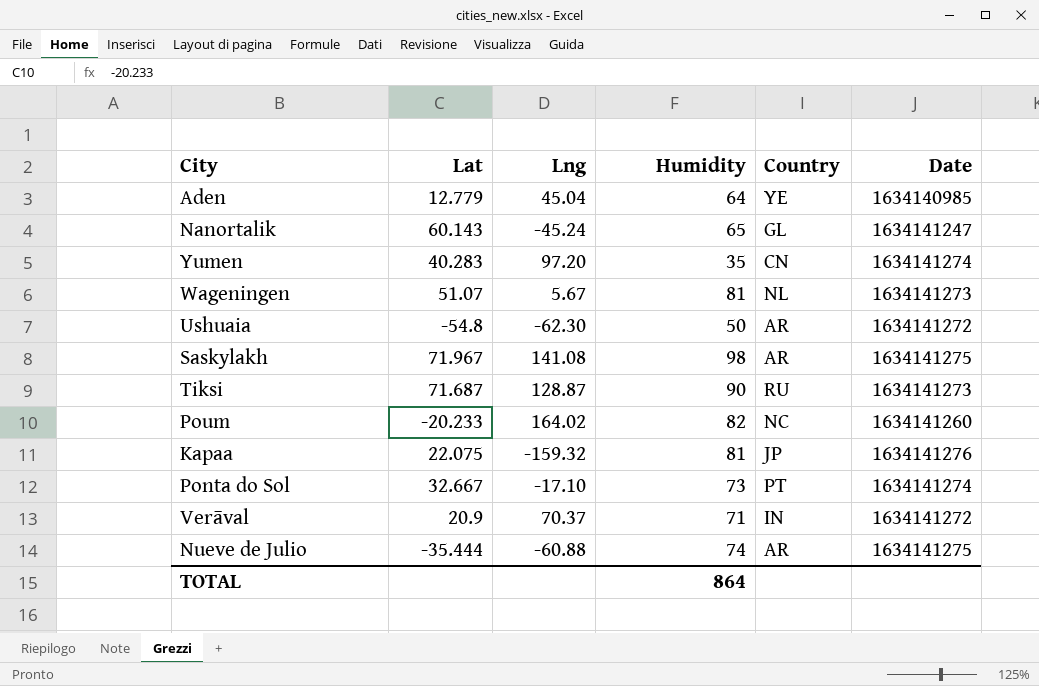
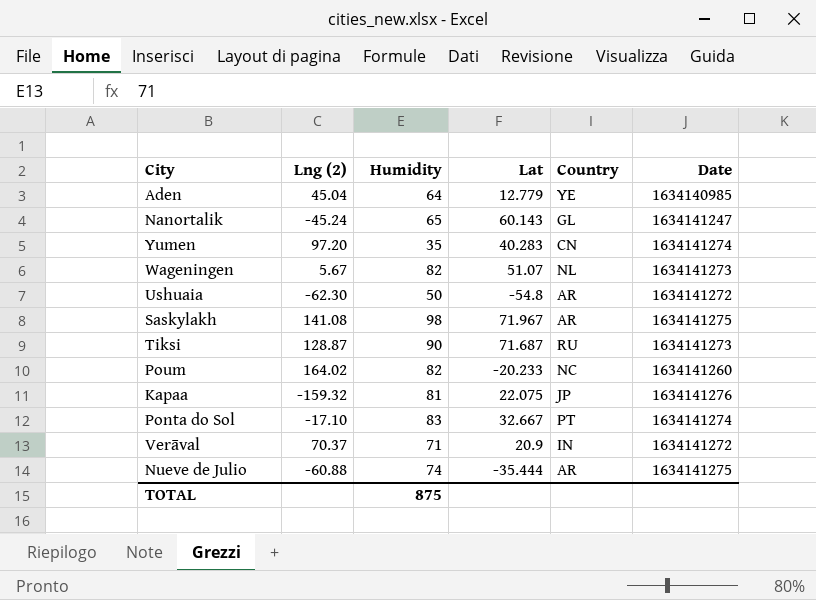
column name: Lng -> Lng (2)
column Lat | position: 2 -> 4
Wageningen | Humidity: 81 -> 82
Ponta do Sol | Humidity: 73 -> 83
TOTAL | Humidity: 864 -> 875

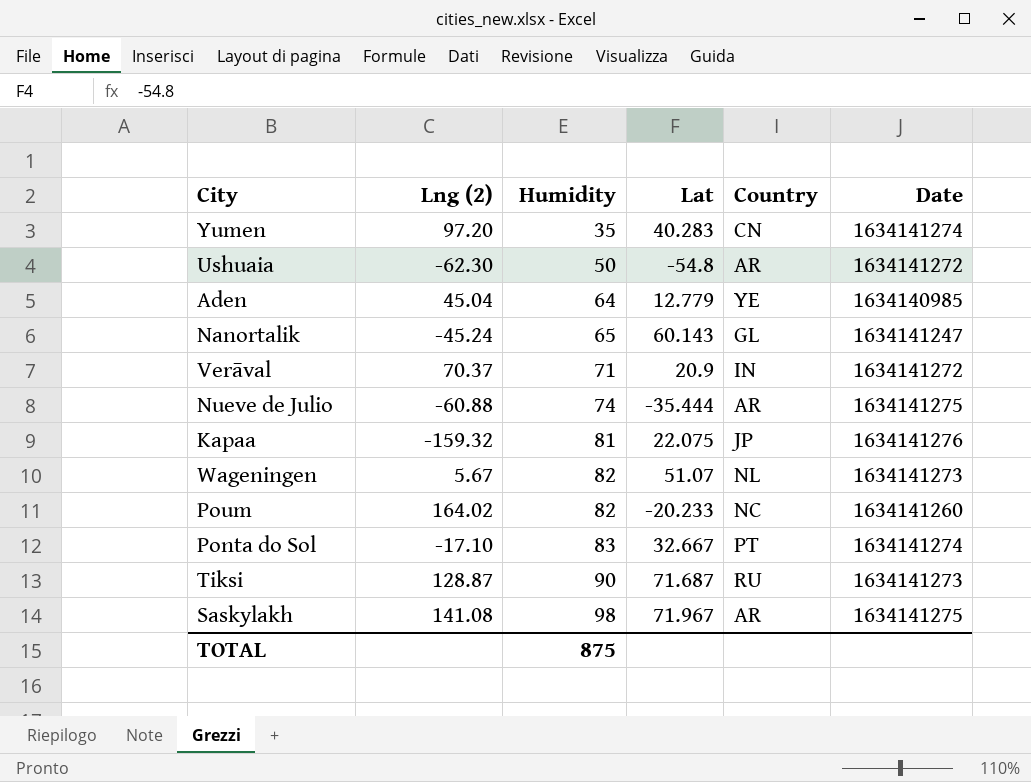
row order: none -> Humidity ascending

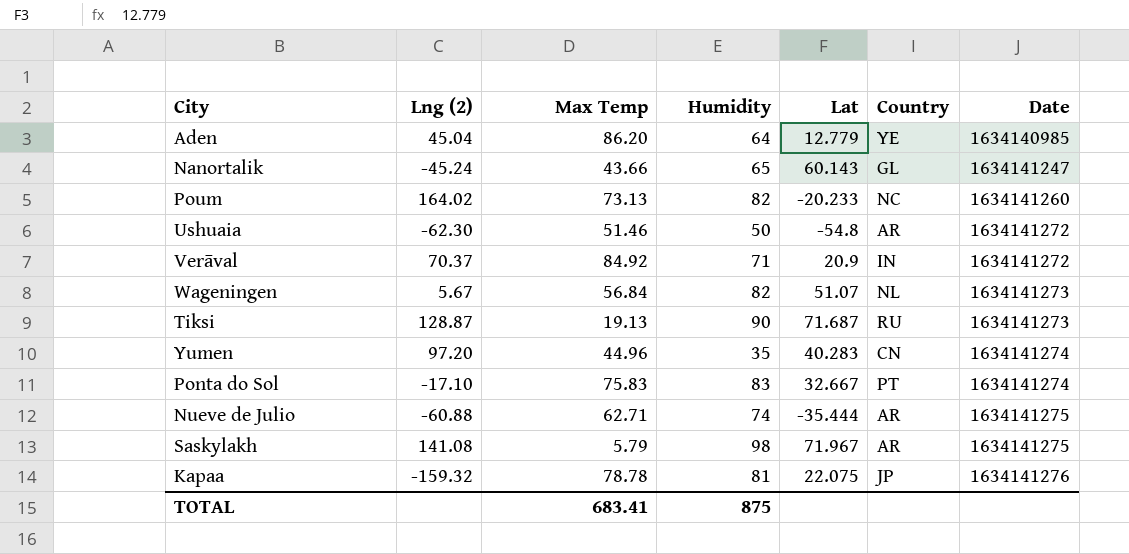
row order: Humidity ascending -> Date ascending
column Max Temp | position: none -> 3

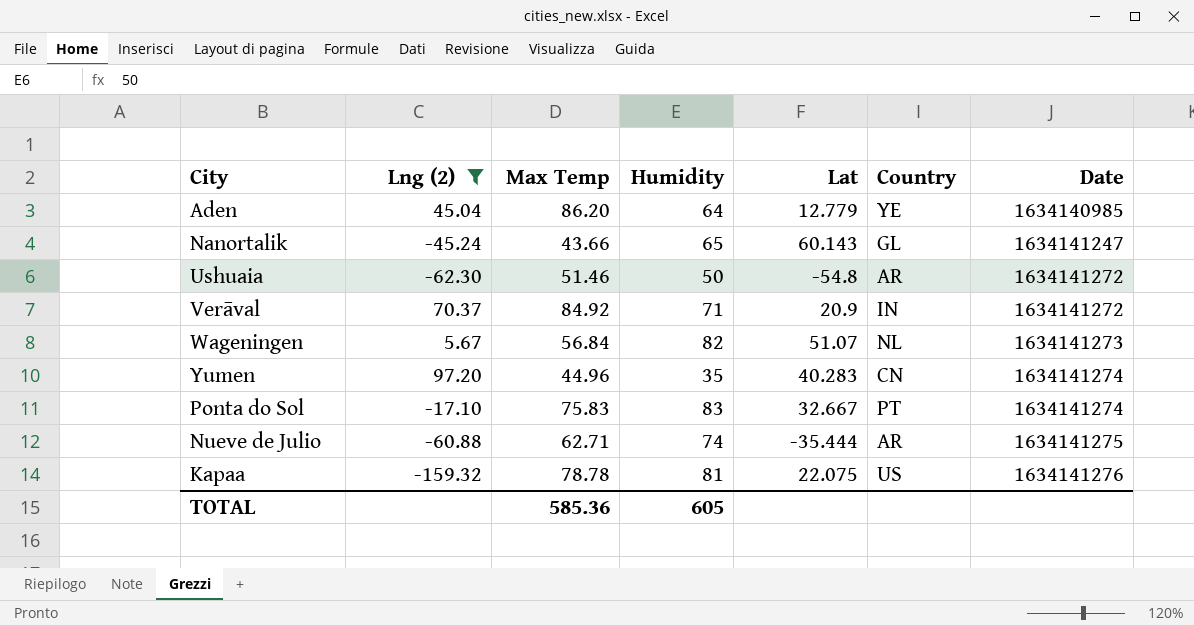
filter: none -> Lng (2) <= 97.20
Kapaa | Country: JP -> US
TOTAL | Max Temp: 683.41 -> 585.36
TOTAL | Humidity: 875 -> 605

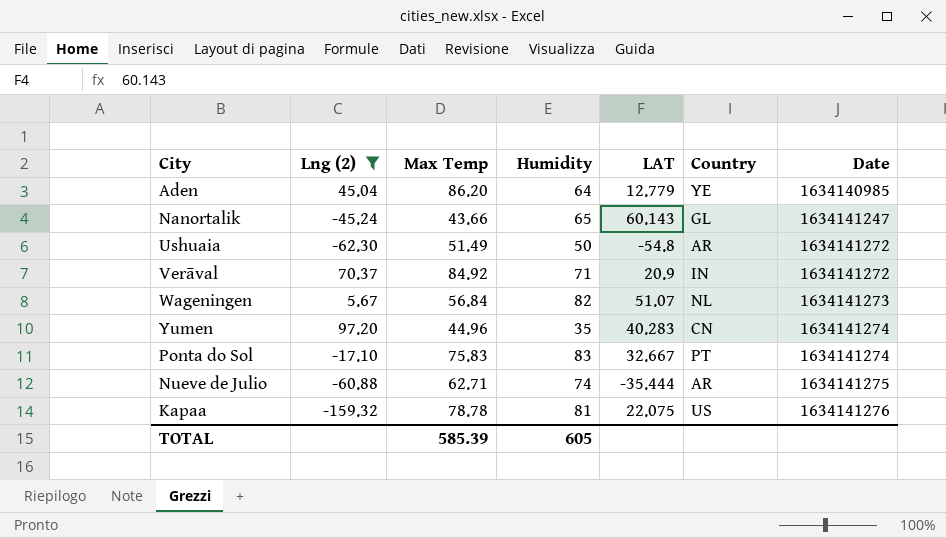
column name: Lat -> LAT
Ushuaia | Max Temp: 51.46 -> 51.49
TOTAL | Max Temp: 585.36 -> 585.39

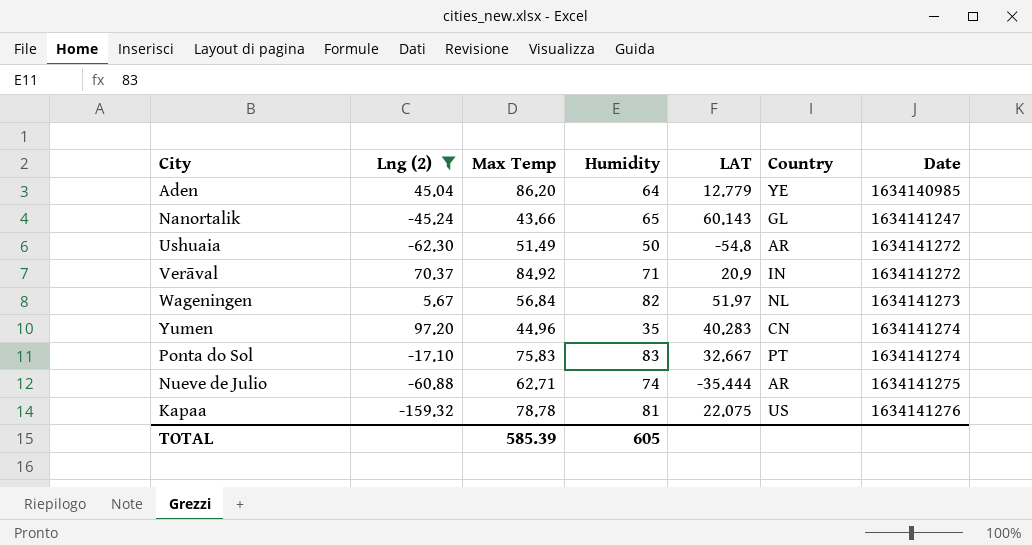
Wageningen | LAT: 51.07 -> 51.97

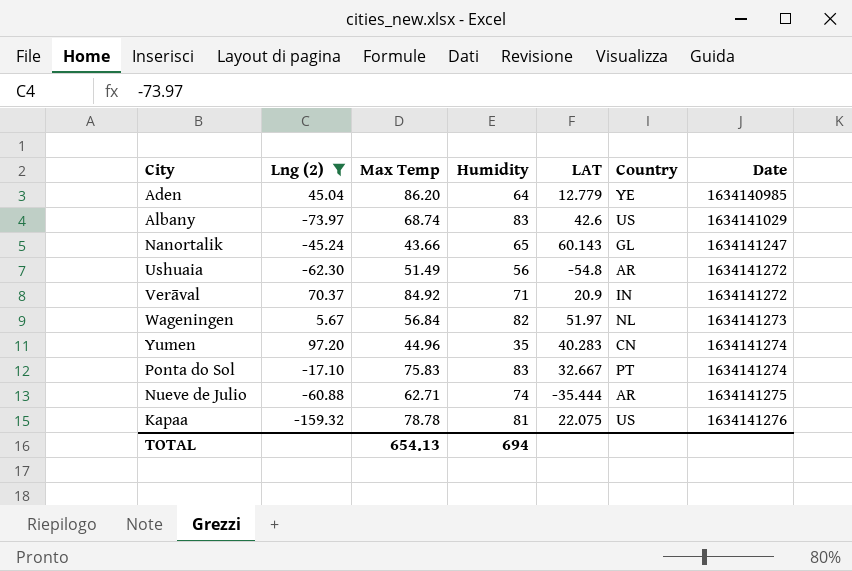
row Albany: none -> -73.97 | 68.74 | 83 | 42.6 | US | 1634141029
Ushuaia | Humidity: 50 -> 56
TOTAL | Max Temp: 585.39 -> 654.13
TOTAL | Humidity: 605 -> 694

